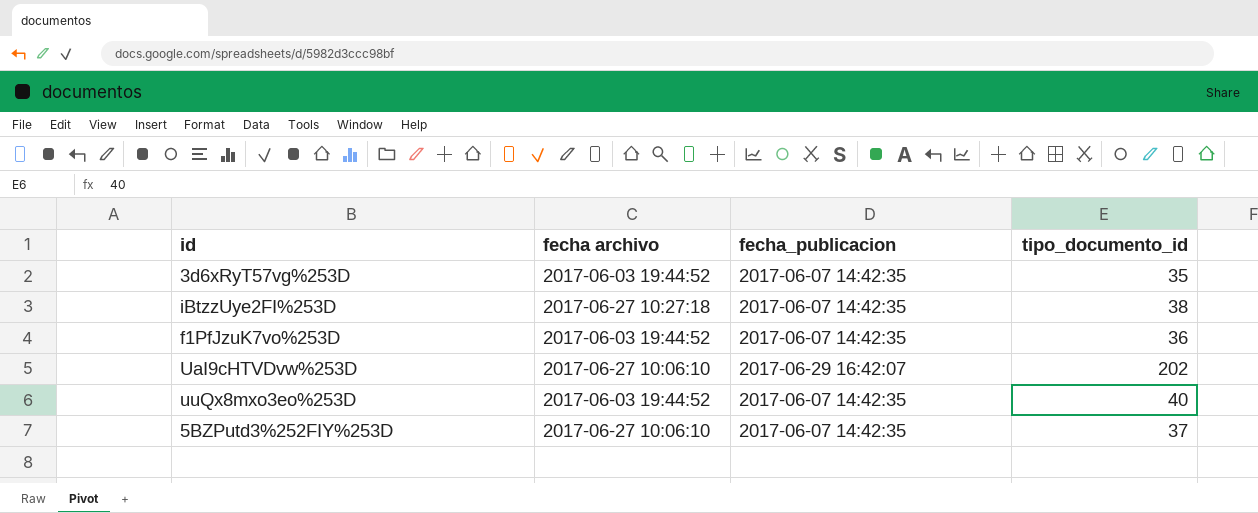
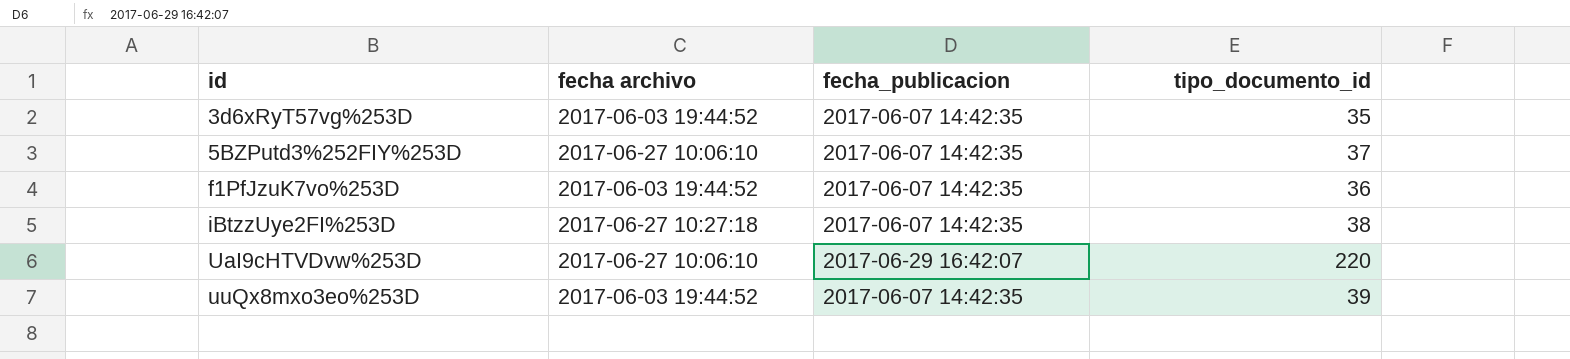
row order: none -> id ascending
UaI9cHTVDvw%253D | tipo_documento_id: 202 -> 220
uuQx8mxo3eo%253D | tipo_documento_id: 40 -> 39

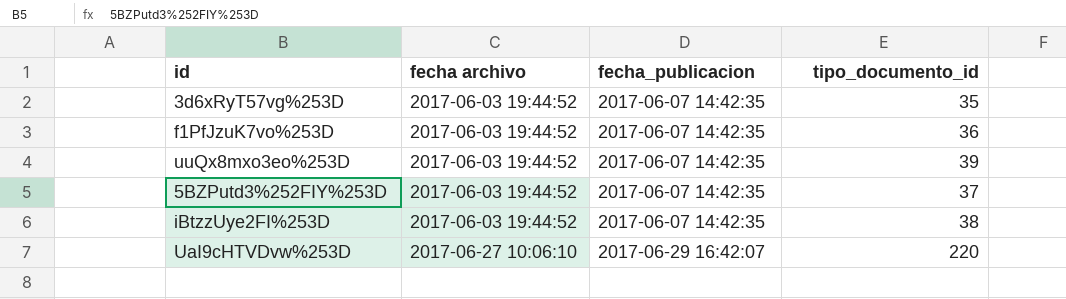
row order: id ascending -> fecha archivo ascending
5BZPutd3%252FIY%253D | fecha archivo: 2017-06-27 10:06:10 -> 2017-06-03 19:44:52
iBtzzUye2FI%253D | fecha archivo: 2017-06-27 10:27:18 -> 2017-06-03 19:44:52

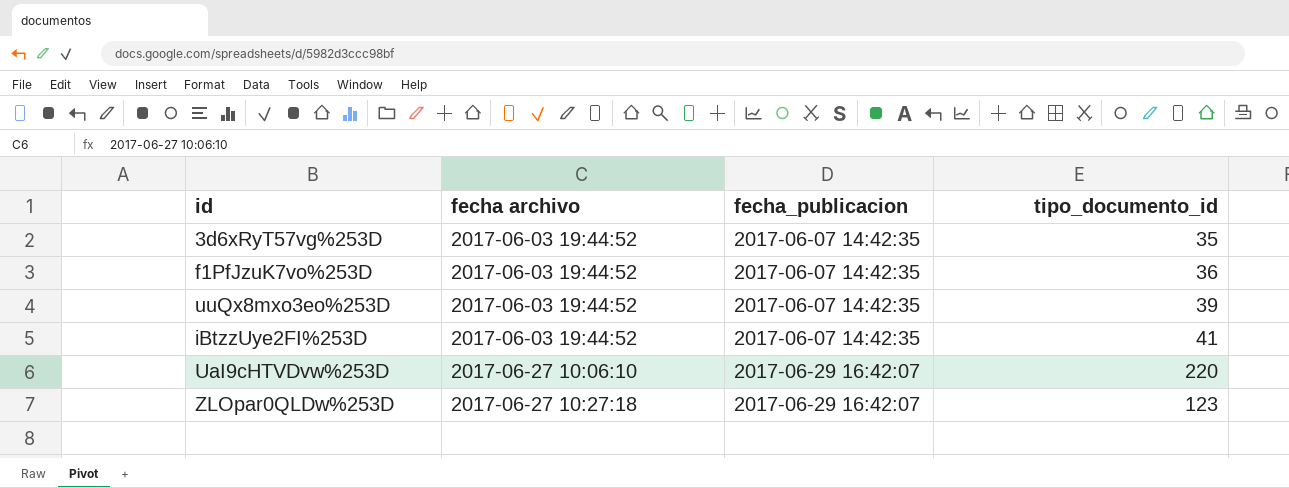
row 5BZPutd3%252FIY%253D: 2017-06-03 19:44:52 | 2017-06-07 14:42:35 | 37 -> none
iBtzzUye2FI%253D | tipo_documento_id: 38 -> 41
row ZLOpar0QLDw%253D: none -> 2017-06-27 10:27:18 | 2017-06-29 16:42:07 | 123

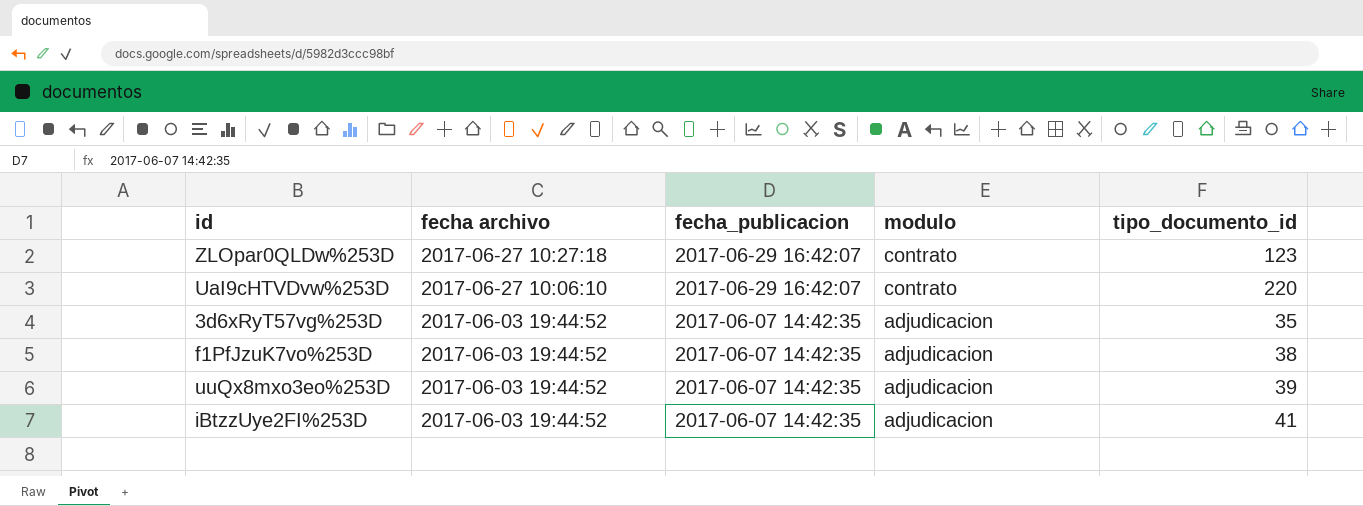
row order: fecha archivo ascending -> fecha archivo descending
column modulo | position: none -> 4
f1PfJzuK7vo%253D | tipo_documento_id: 36 -> 38

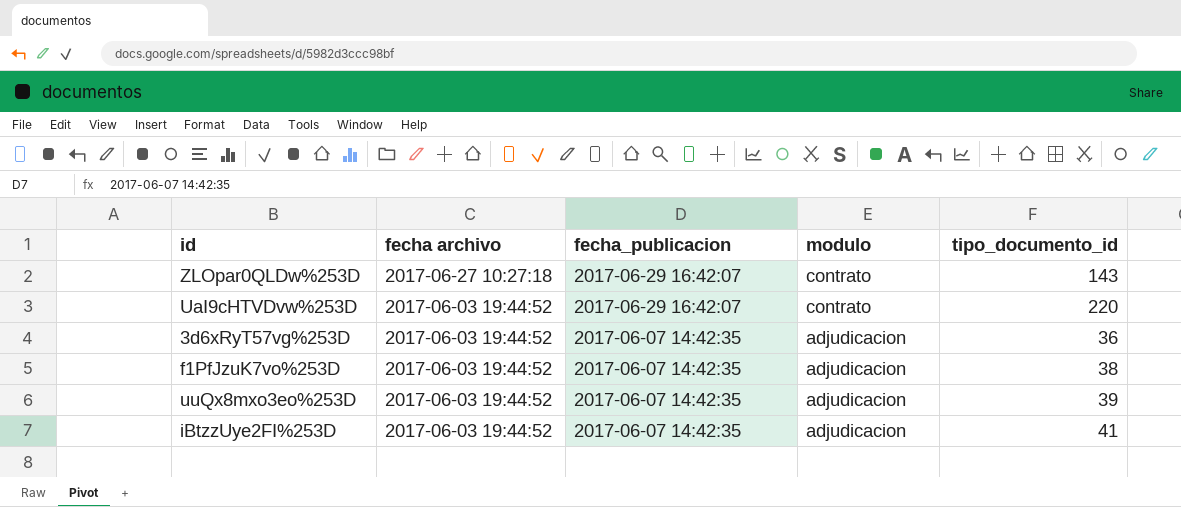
ZLOpar0QLDw%253D | tipo_documento_id: 123 -> 143
UaI9cHTVDvw%253D | fecha archivo: 2017-06-27 10:06:10 -> 2017-06-03 19:44:52
3d6xRyT57vg%253D | tipo_documento_id: 35 -> 36

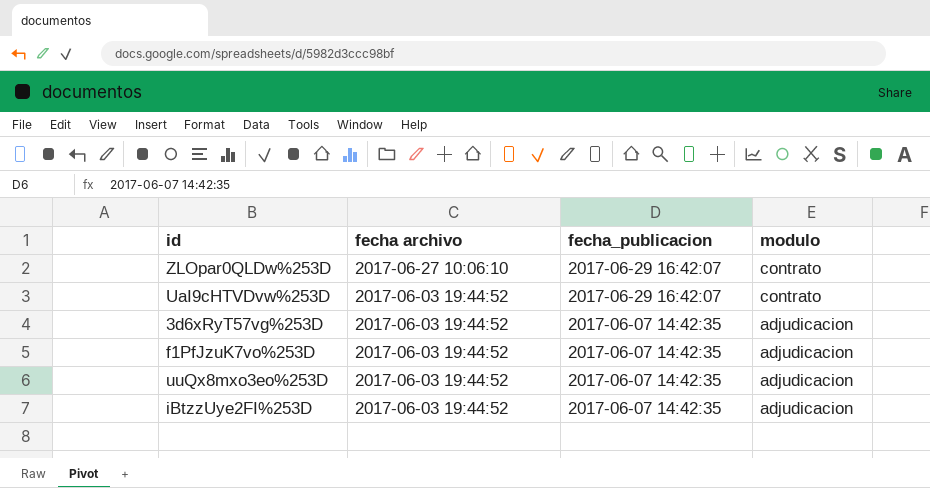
column tipo_documento_id | position: 5 -> none
ZLOpar0QLDw%253D | fecha archivo: 2017-06-27 10:27:18 -> 2017-06-27 10:06:10

